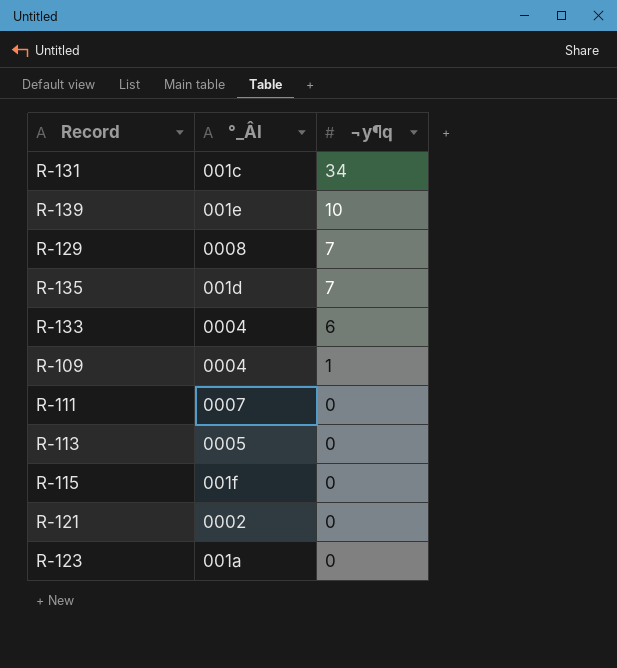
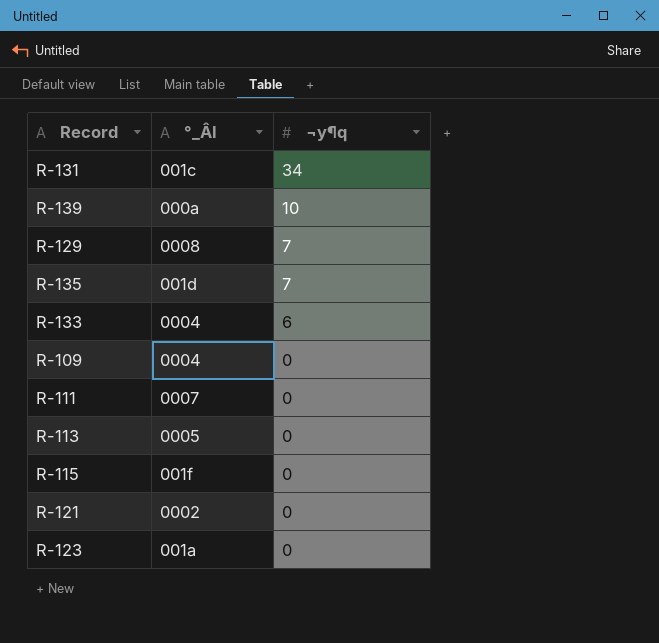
R-139 | °_ÂI: 001e -> 000a
R-109 | ¬y¶q: 1 -> 0

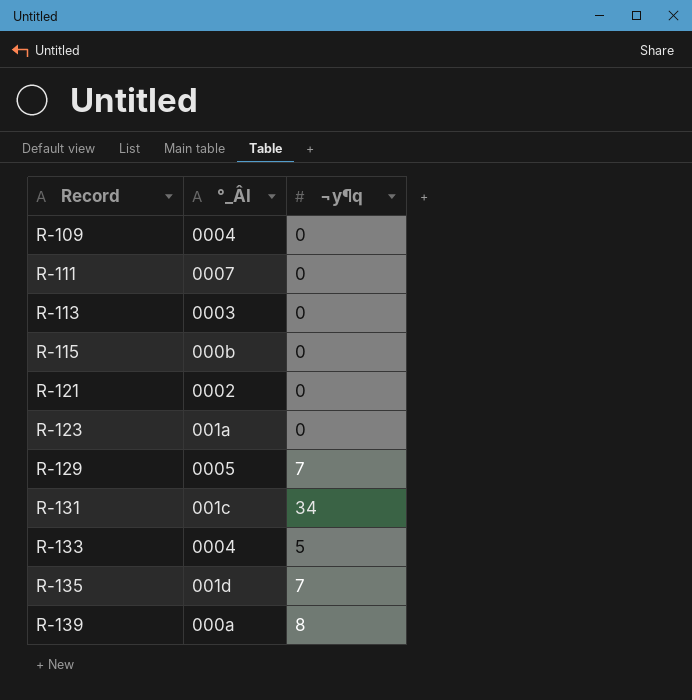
row order: ¬y¶q descending -> Record ascending
R-113 | °_ÂI: 0005 -> 0003
R-115 | °_ÂI: 001f -> 000b
R-129 | °_ÂI: 0008 -> 0005
R-133 | ¬y¶q: 6 -> 5
R-139 | ¬y¶q: 10 -> 8

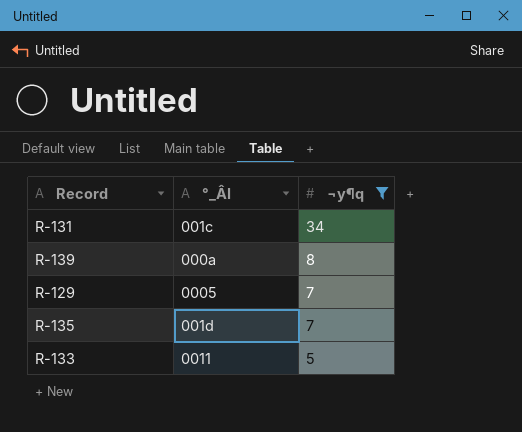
filter: none -> ¬y¶q != 0
row order: Record ascending -> ¬y¶q descending
R-133 | °_ÂI: 0004 -> 0011

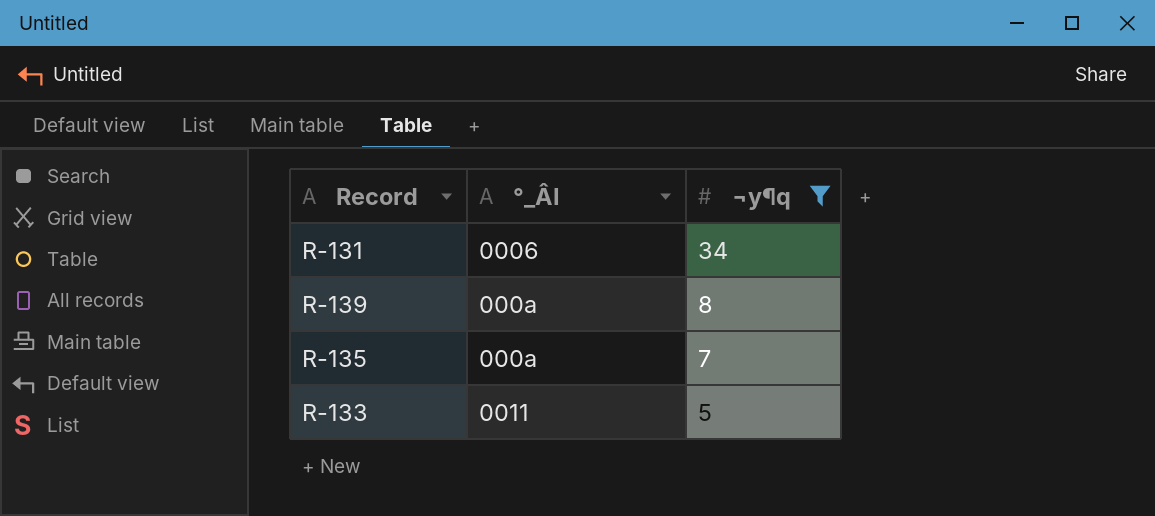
row R-129: 0005 | 7 -> none
R-131 | °_ÂI: 001c -> 0006
R-135 | °_ÂI: 001d -> 000a

